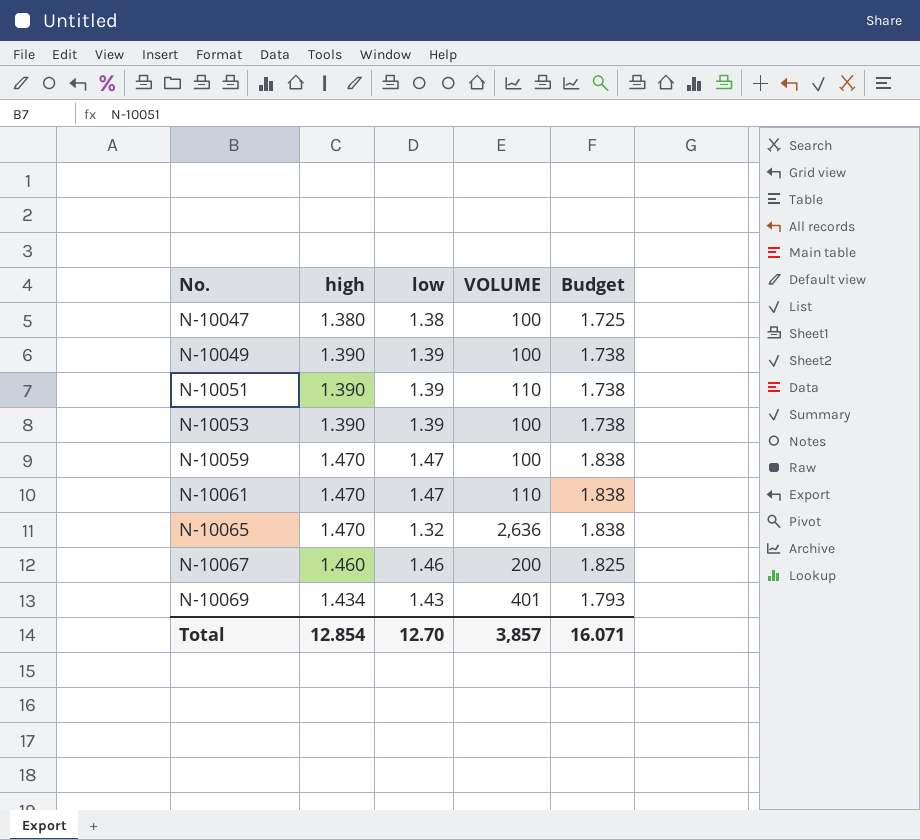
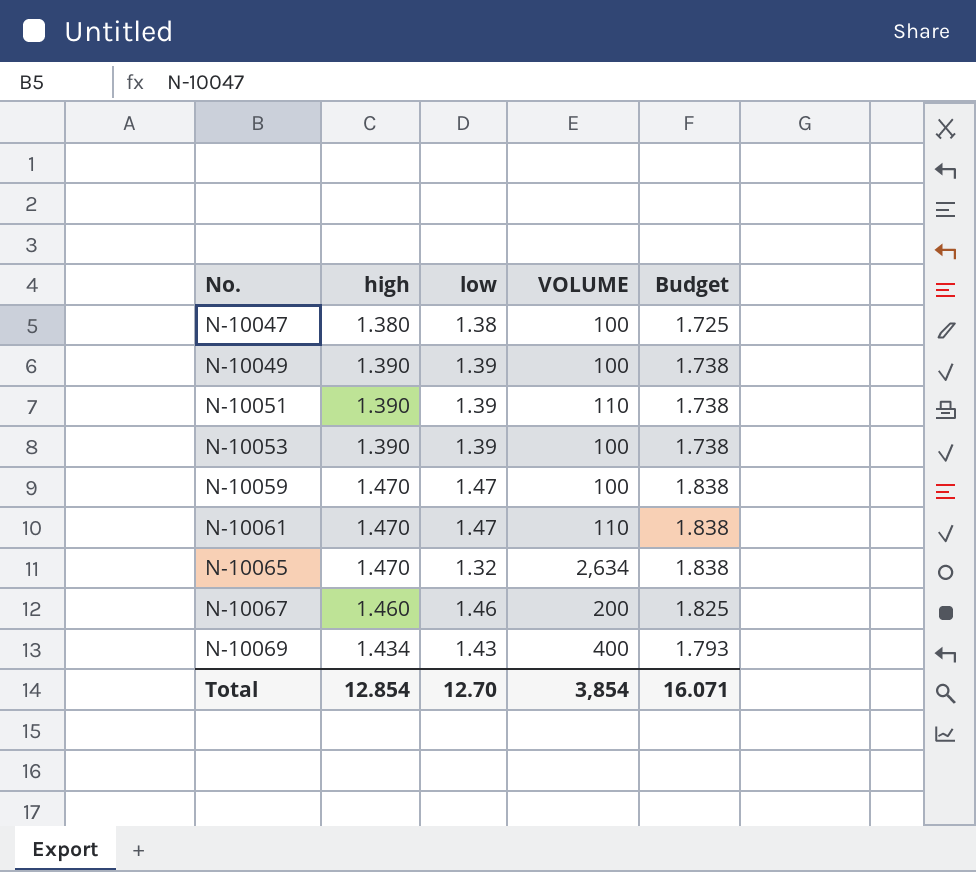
N-10065 | VOLUME: 2,636 -> 2,634
N-10069 | VOLUME: 401 -> 400
Total | VOLUME: 3,857 -> 3,854

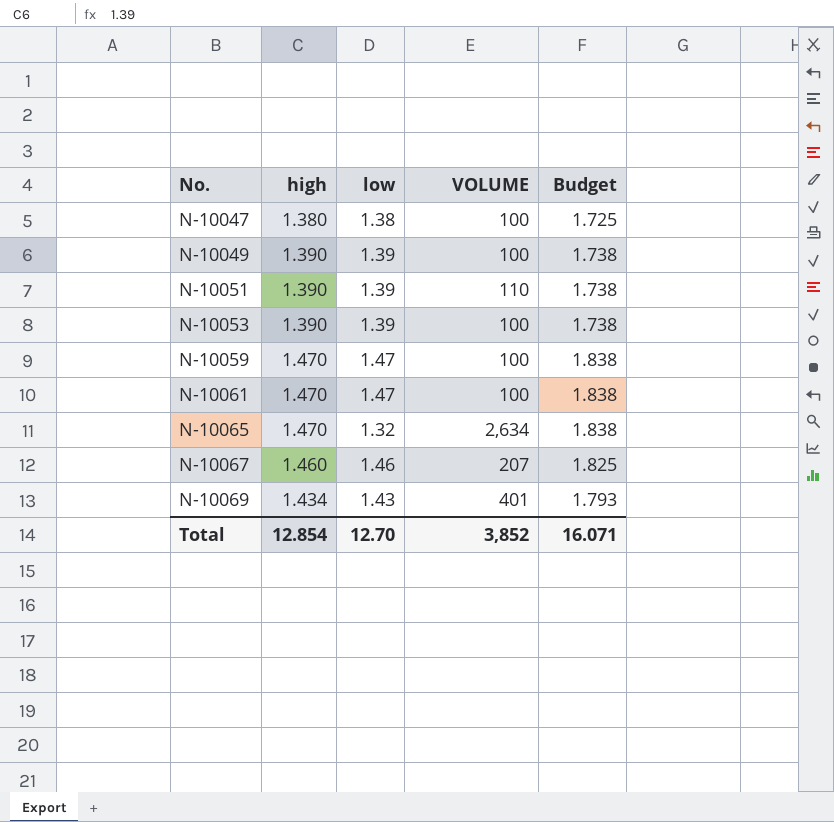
N-10061 | VOLUME: 110 -> 100
N-10067 | VOLUME: 200 -> 207
N-10069 | VOLUME: 400 -> 401
Total | VOLUME: 3,854 -> 3,852

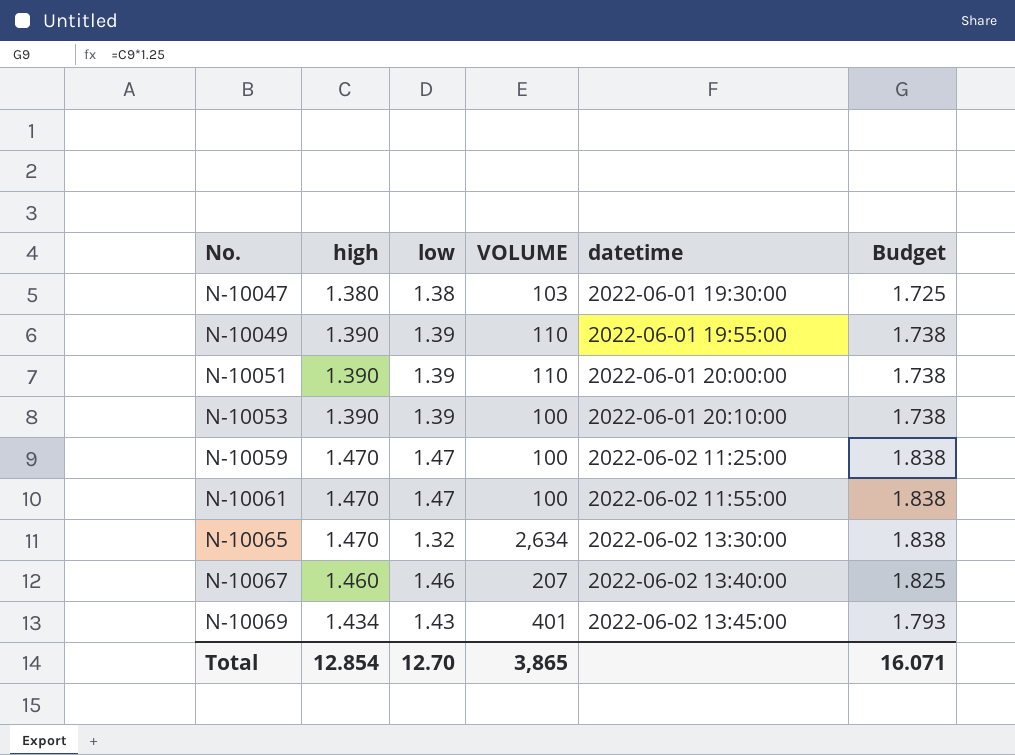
column datetime | position: none -> 5
N-10047 | VOLUME: 100 -> 103
N-10049 | VOLUME: 100 -> 110
Total | VOLUME: 3,852 -> 3,865

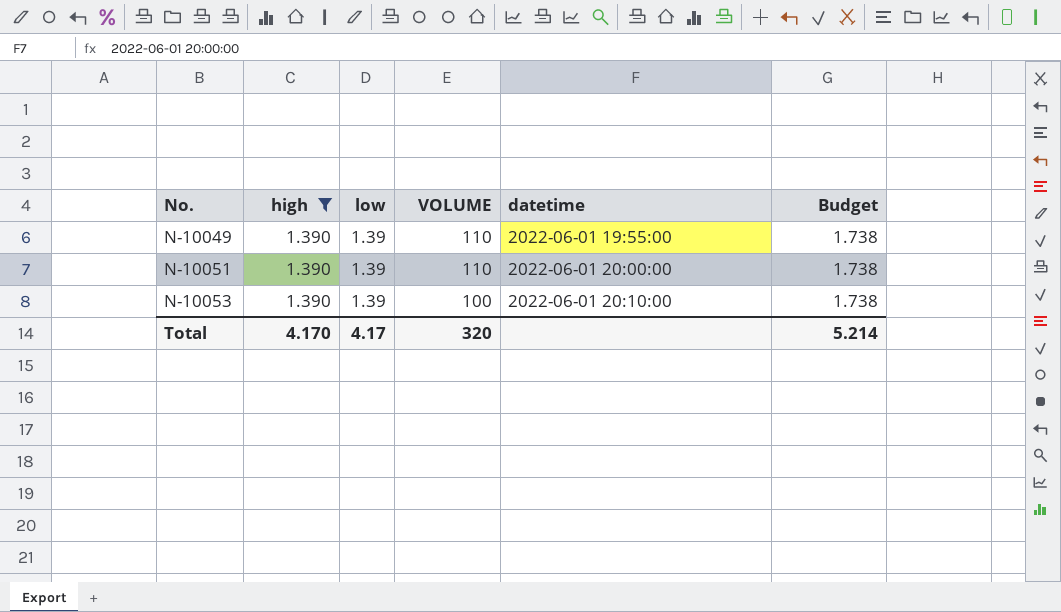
filter: none -> high = 1.390
Total | high: 12.854 -> 4.170
Total | low: 12.70 -> 4.17
Total | VOLUME: 3,865 -> 320
Total | Budget: 16.071 -> 5.214

